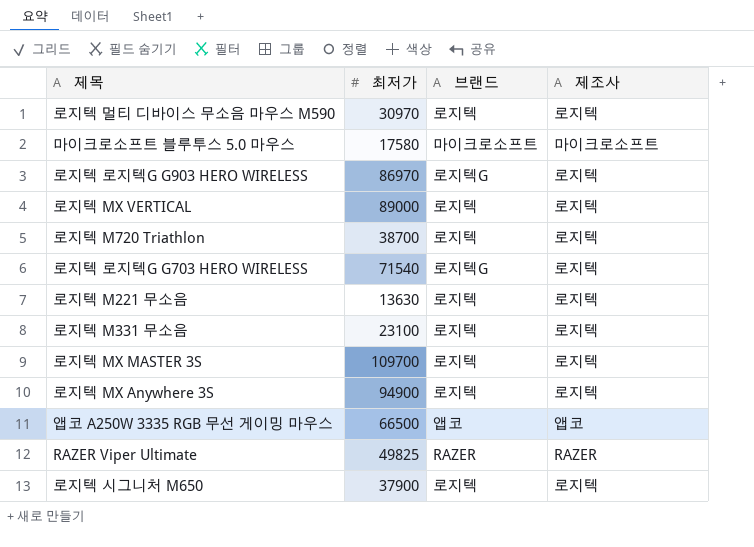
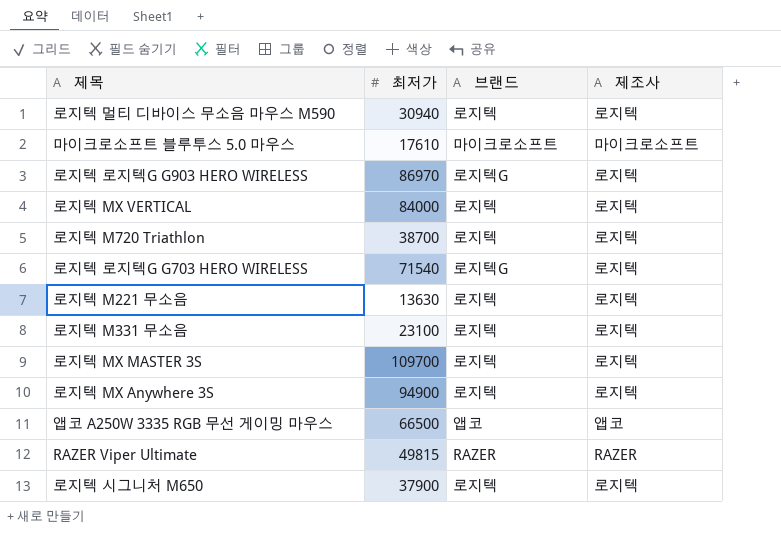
로지텍 멀티 디바이스 무소음 마우스 M590 | 최저가: 30970 -> 30940
마이크로소프트 블루투스 5.0 마우스 | 최저가: 17580 -> 17610
로지텍 MX VERTICAL | 최저가: 89000 -> 84000
RAZER Viper Ultimate | 최저가: 49825 -> 49815

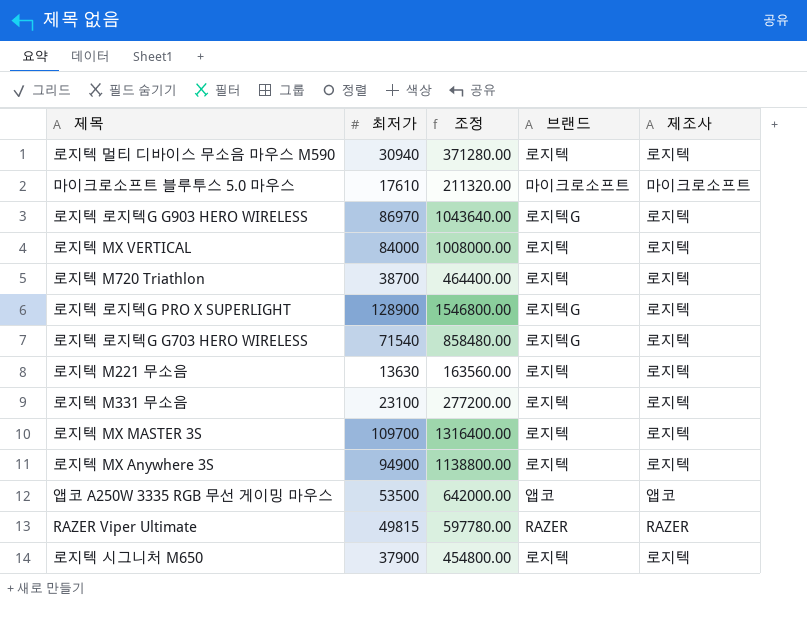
column 조정 | formula: none -> [최저가] * 12
row 로지텍 로지텍G PRO X SUPERLIGHT: none -> 128900 | 1546800.00 | 로지텍G | 로지텍
앱코 A250W 3335 RGB 무선 게이밍 마우스 | 최저가: 66500 -> 53500

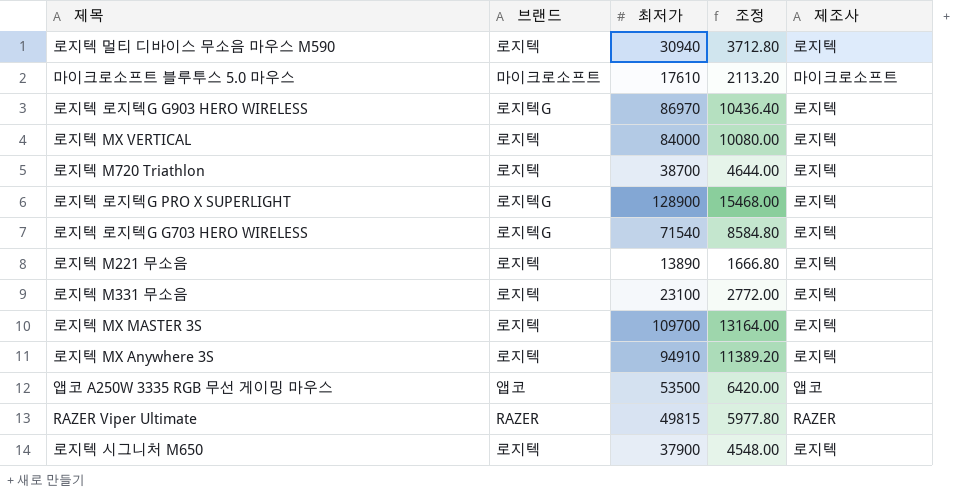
column 브랜드 | position: 4 -> 2
column 조정 | formula: [최저가] * 12 -> [최저가] * 0.12
로지텍 M221 무소음 | 최저가: 13630 -> 13890
로지텍 MX Anywhere 3S | 최저가: 94900 -> 94910

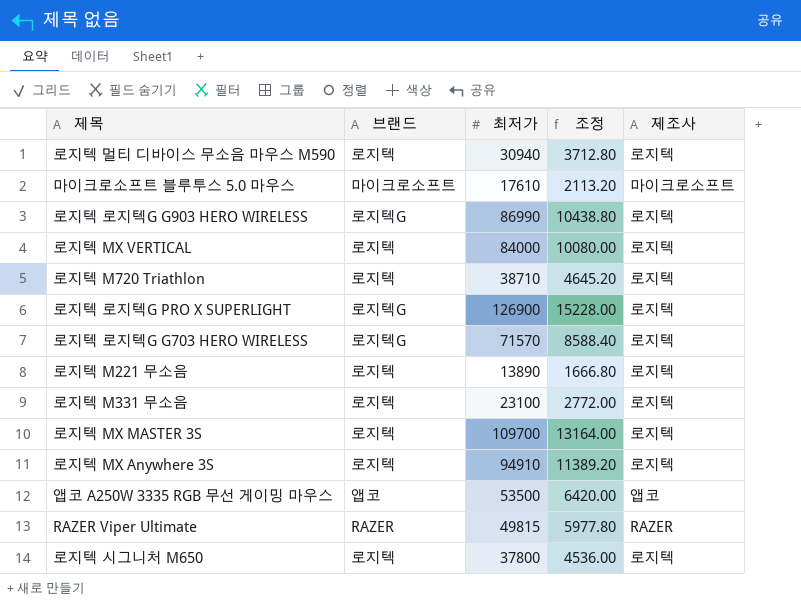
로지텍 로지텍G G903 HERO WIRELESS | 최저가: 86970 -> 86990
로지텍 로지텍G G903 HERO WIRELESS | 조정: 10436.40 -> 10438.80
로지텍 M720 Triathlon | 최저가: 38700 -> 38710
로지텍 M720 Triathlon | 조정: 4644.00 -> 4645.20
로지텍 로지텍G PRO X SUPERLIGHT | 최저가: 128900 -> 126900
로지텍 로지텍G PRO X SUPERLIGHT | 조정: 15468.00 -> 15228.00
로지텍 로지텍G G703 HERO WIRELESS | 최저가: 71540 -> 71570
로지텍 로지텍G G703 HERO WIRELESS | 조정: 8584.80 -> 8588.40
로지텍 시그니처 M650 | 최저가: 37900 -> 37800
로지텍 시그니처 M650 | 조정: 4548.00 -> 4536.00

